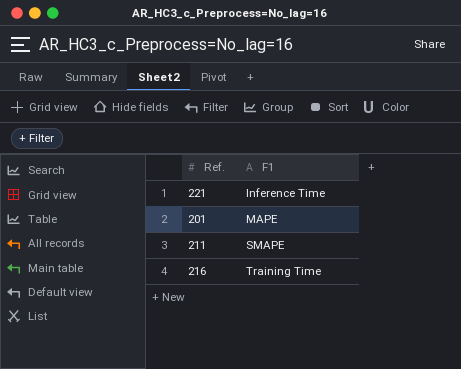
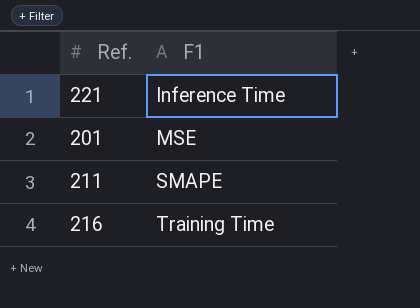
201 | F1: MAPE -> MSE

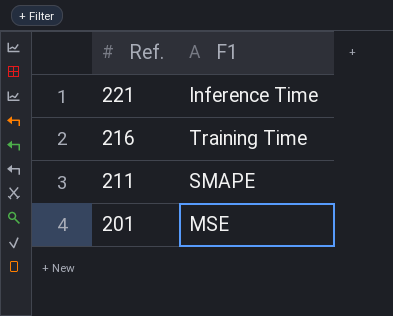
row order: F1 ascending -> Ref. descending

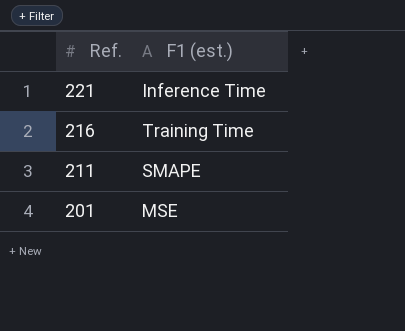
column name: F1 -> F1 (est.)

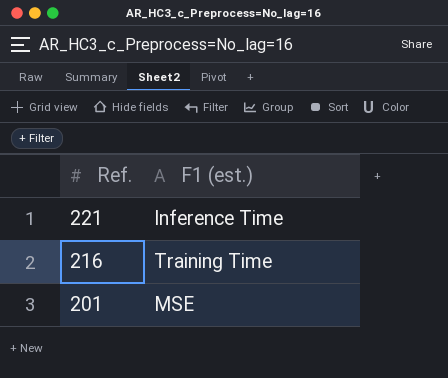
row 211: SMAPE -> none

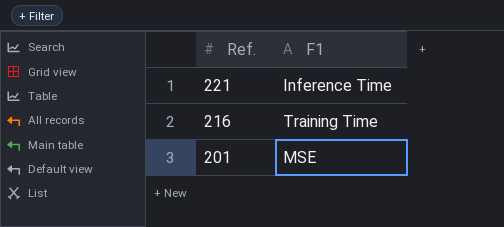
column name: F1 (est.) -> F1

